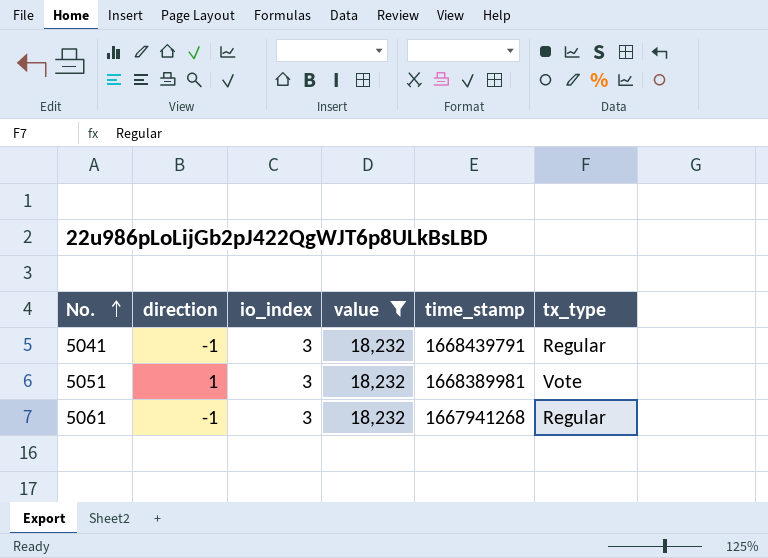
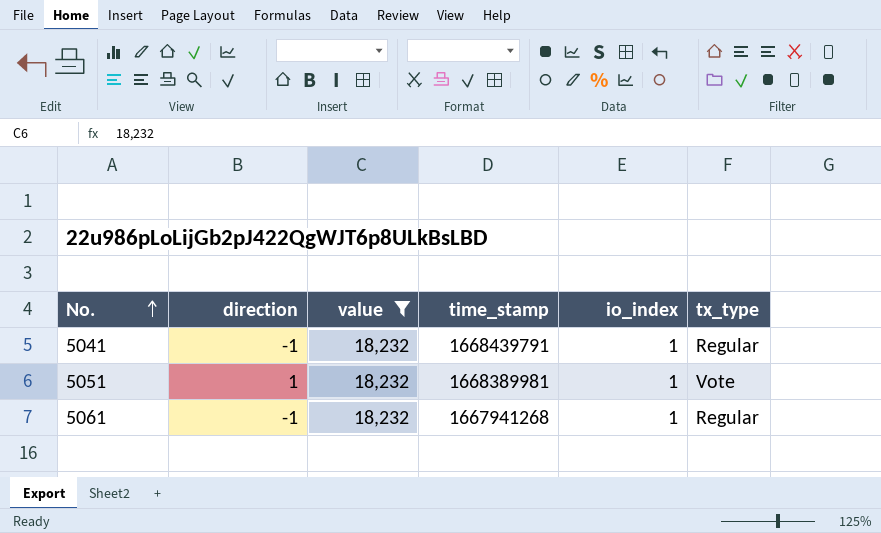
column io_index | position: 3 -> 5
5041 | io_index: 3 -> 1
5051 | io_index: 3 -> 1
5061 | io_index: 3 -> 1

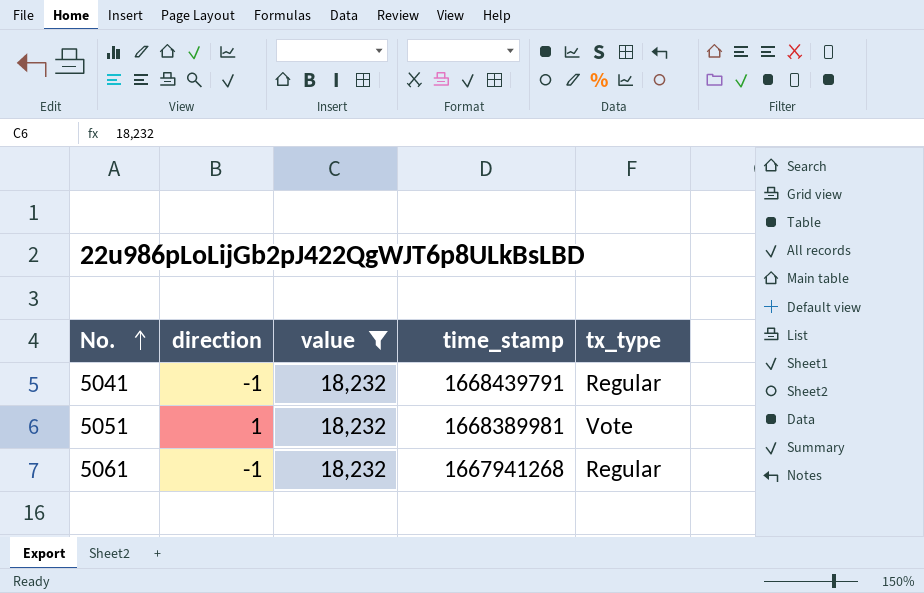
column io_index | position: 5 -> none

